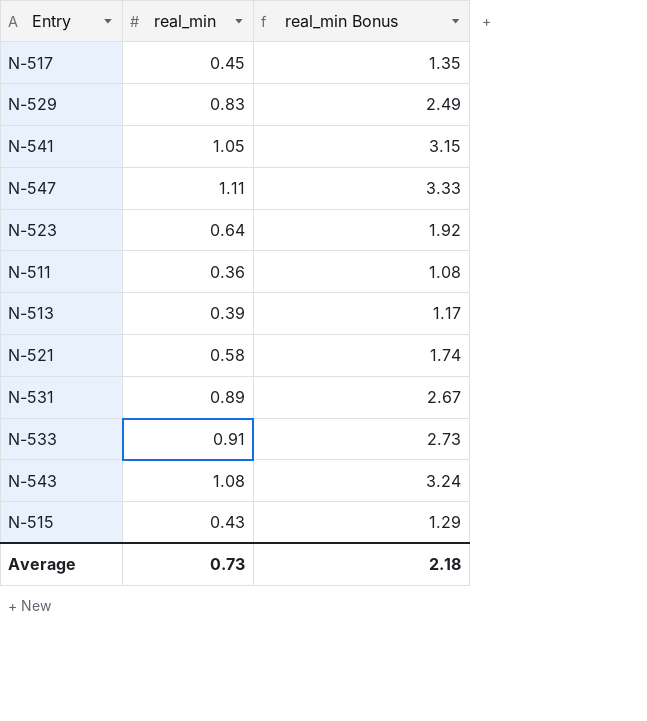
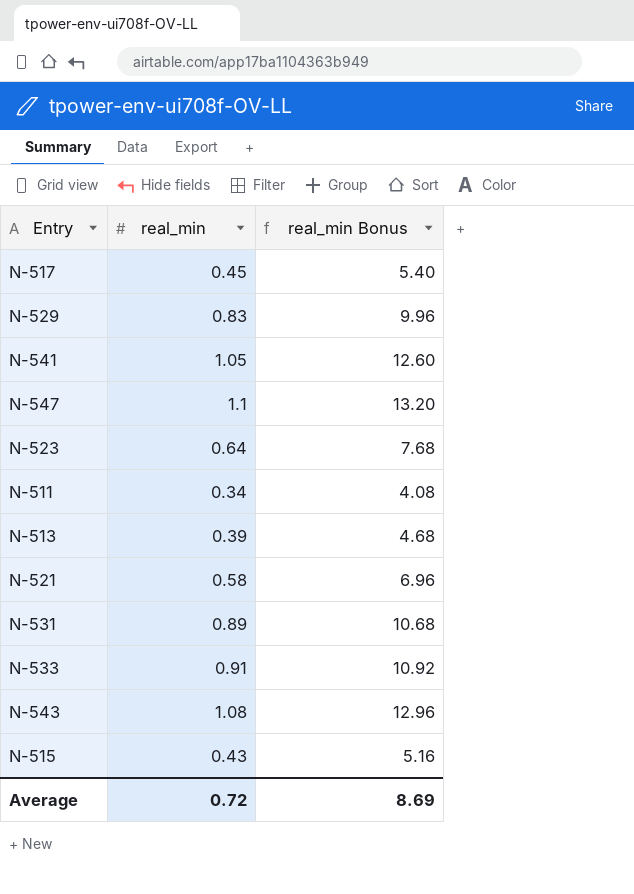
column real_min Bonus | formula: [real_min] * 3 -> [real_min] * 12
N-547 | real_min: 1.11 -> 1.1
N-511 | real_min: 0.36 -> 0.34
Average | real_min: 0.73 -> 0.72
Average | real_min Bonus: 2.18 -> 8.69

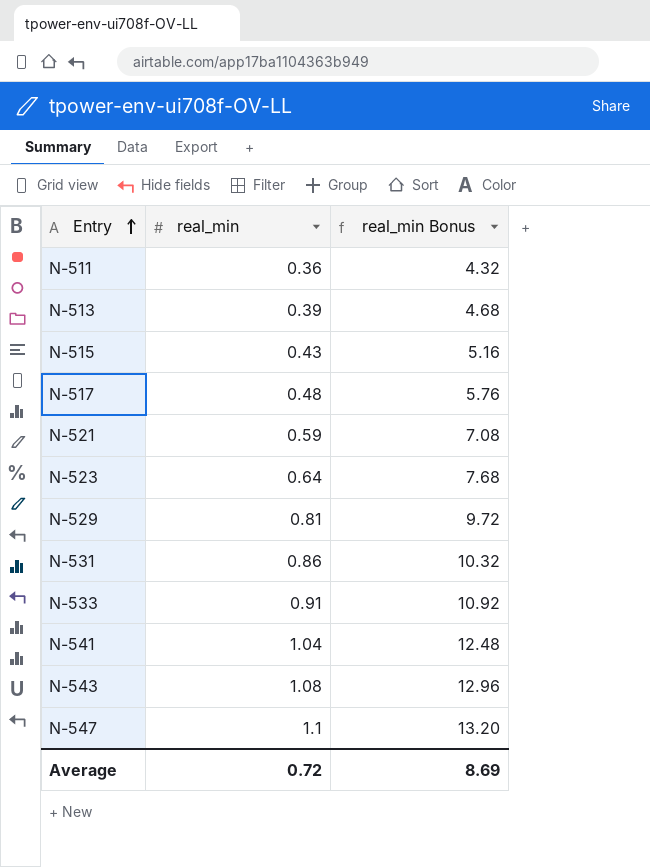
row order: none -> Entry ascending
N-511 | real_min: 0.34 -> 0.36
N-511 | real_min Bonus: 4.08 -> 4.32
N-517 | real_min: 0.45 -> 0.48
N-517 | real_min Bonus: 5.40 -> 5.76
N-521 | real_min: 0.58 -> 0.59
N-521 | real_min Bonus: 6.96 -> 7.08
N-529 | real_min: 0.83 -> 0.81
N-529 | real_min Bonus: 9.96 -> 9.72
N-531 | real_min: 0.89 -> 0.86
N-531 | real_min Bonus: 10.68 -> 10.32
N-541 | real_min: 1.05 -> 1.04
N-541 | real_min Bonus: 12.60 -> 12.48

